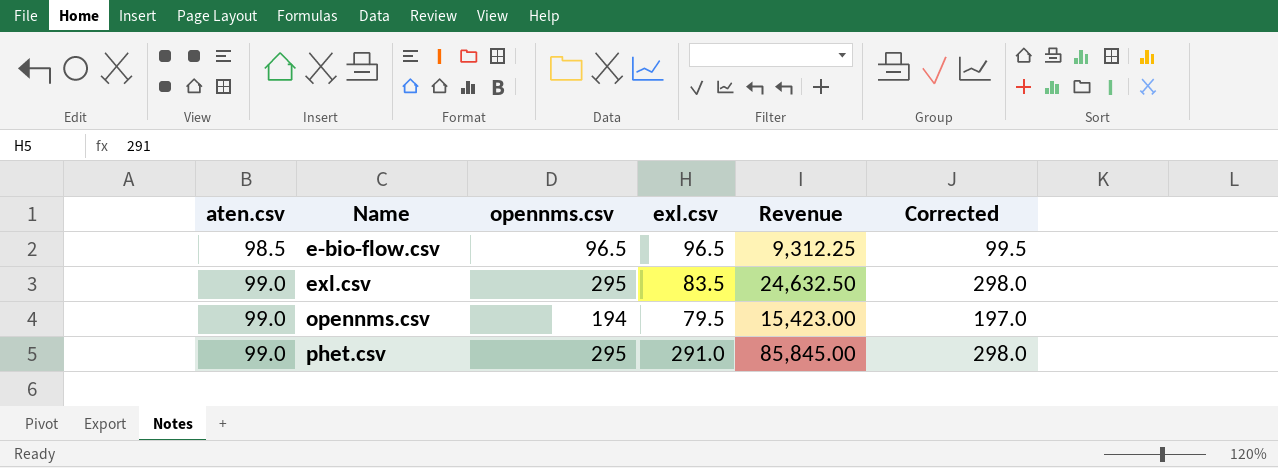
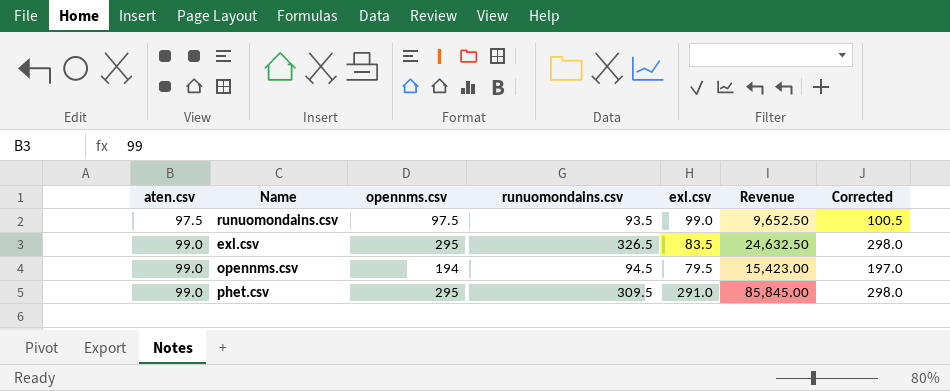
column runuomondains.csv | position: none -> 4
row e-bio-flow.csv: 98.5 | 96.5 | 96.5 | 9,312.25 | 99.5 -> none
row runuomondains.csv: none -> 97.5 | 97.5 | 93.5 | 99.0 | 9,652.50 | 100.5

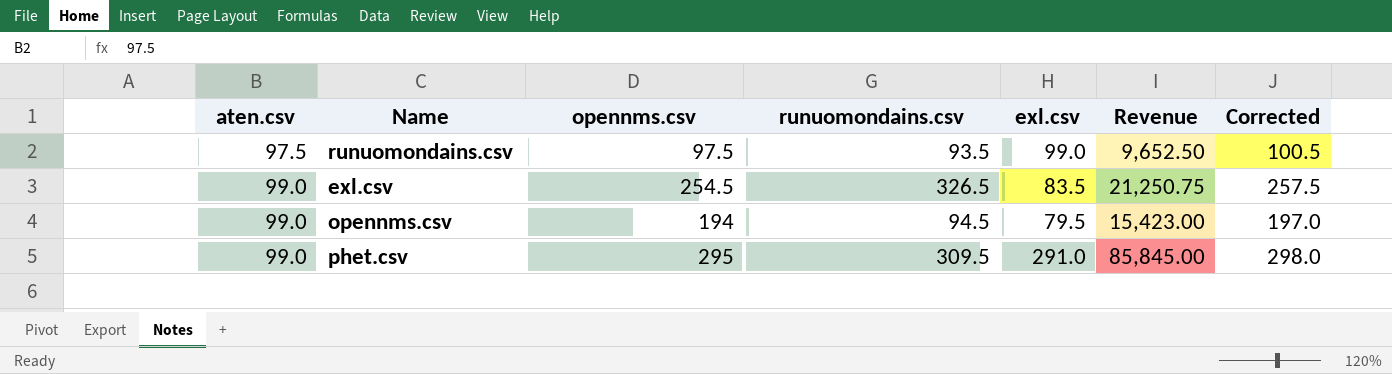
exl.csv | opennms.csv: 295 -> 254.5
exl.csv | Revenue: 24,632.50 -> 21,250.75
exl.csv | Corrected: 298.0 -> 257.5

